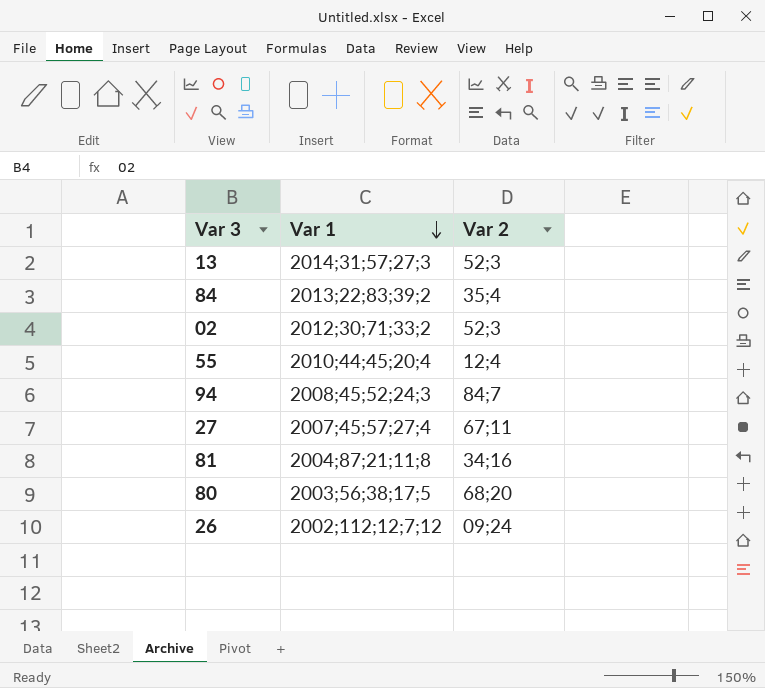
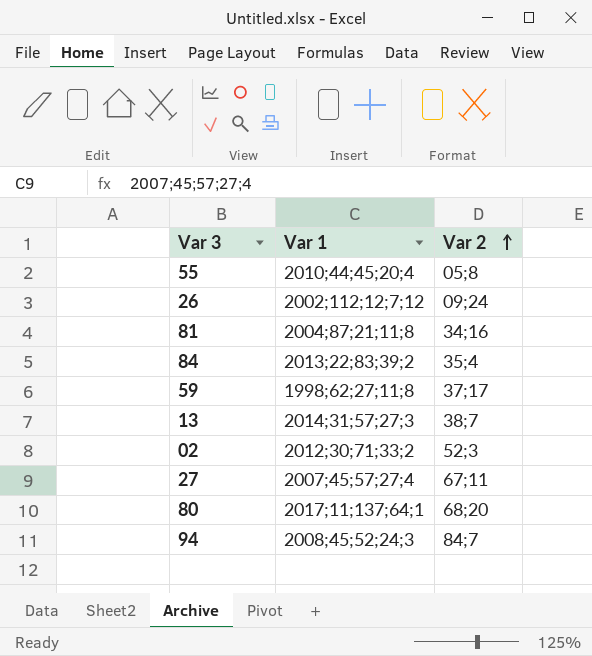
row order: Var 1 descending -> Var 2 ascending
55 | Var 2: 12;4 -> 05;8
row 59: none -> 1998;62;27;11;8 | 37;17
13 | Var 2: 52;3 -> 38;7
80 | Var 1: 2003;56;38;17;5 -> 2017;11;137;64;1

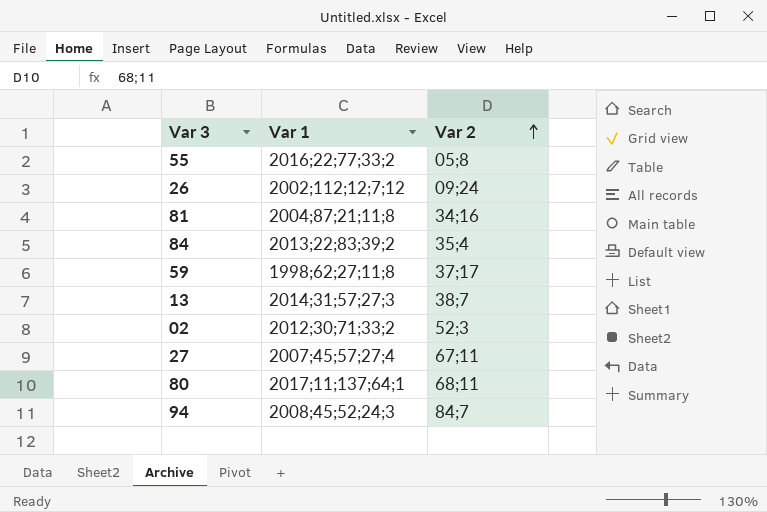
55 | Var 1: 2010;44;45;20;4 -> 2016;22;77;33;2
80 | Var 2: 68;20 -> 68;11

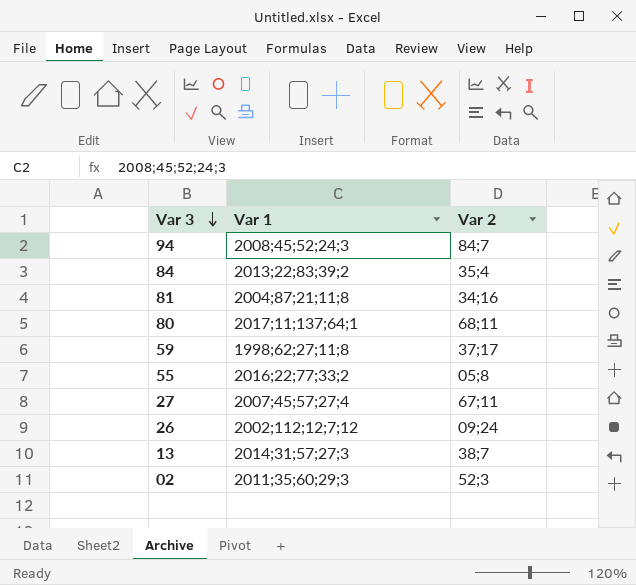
row order: Var 2 ascending -> Var 3 descending
02 | Var 1: 2012;30;71;33;2 -> 2011;35;60;29;3

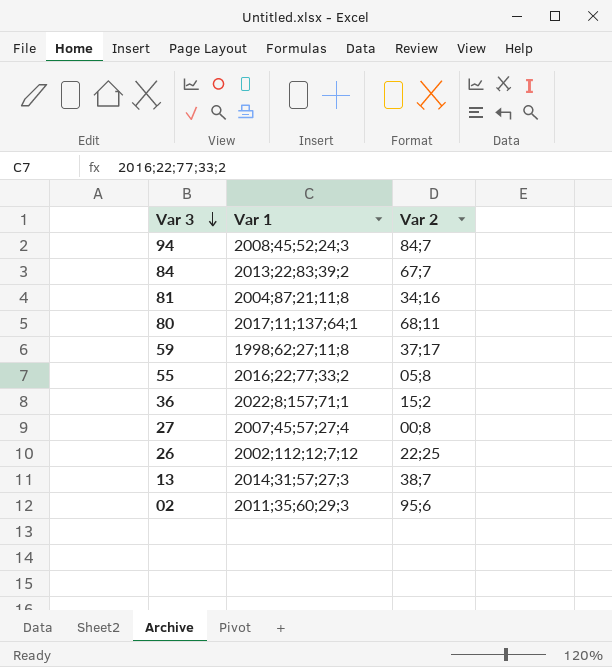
84 | Var 2: 35;4 -> 67;7
row 36: none -> 2022;8;157;71;1 | 15;2
27 | Var 2: 67;11 -> 00;8
26 | Var 2: 09;24 -> 22;25
02 | Var 2: 52;3 -> 95;6

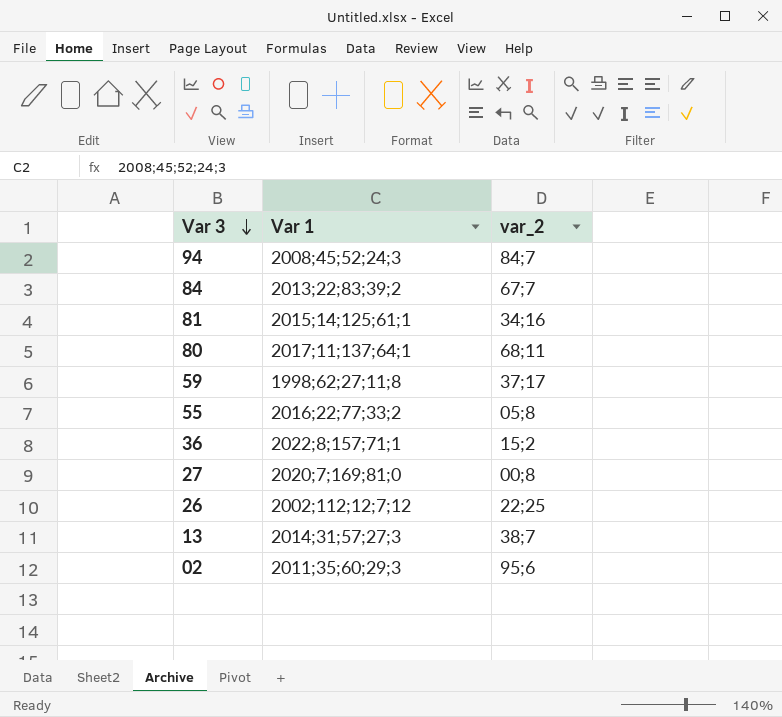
column name: Var 2 -> var_2
81 | Var 1: 2004;87;21;11;8 -> 2015;14;125;61;1
27 | Var 1: 2007;45;57;27;4 -> 2020;7;169;81;0

